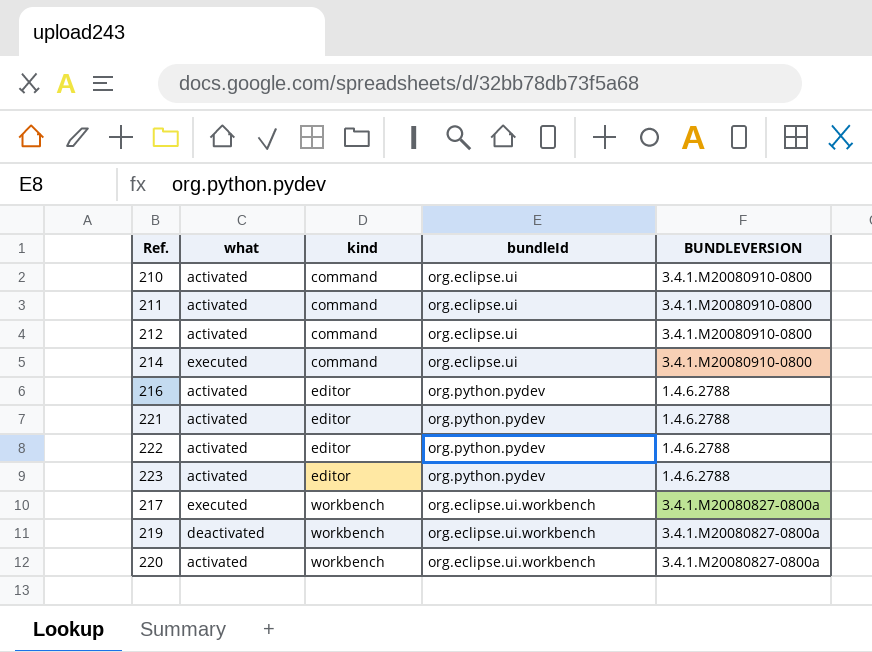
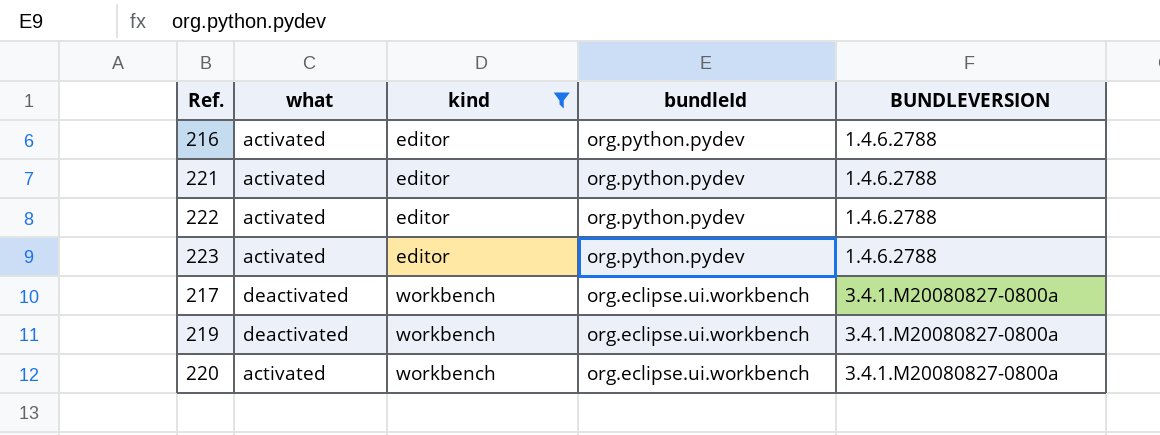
filter: none -> kind != command
217 | what: executed -> deactivated

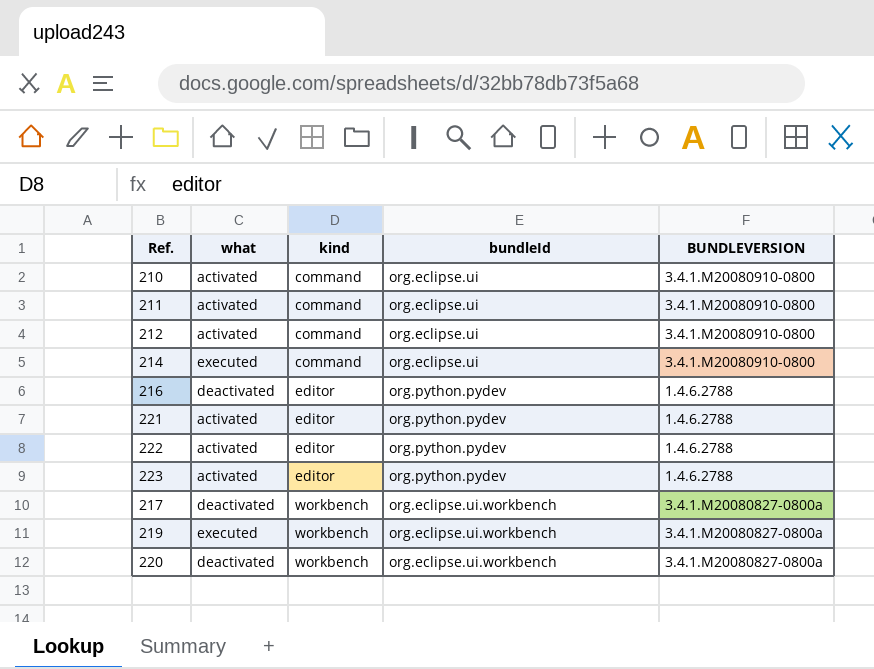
filter: kind != command -> none
216 | what: activated -> deactivated
219 | what: deactivated -> executed
220 | what: activated -> deactivated

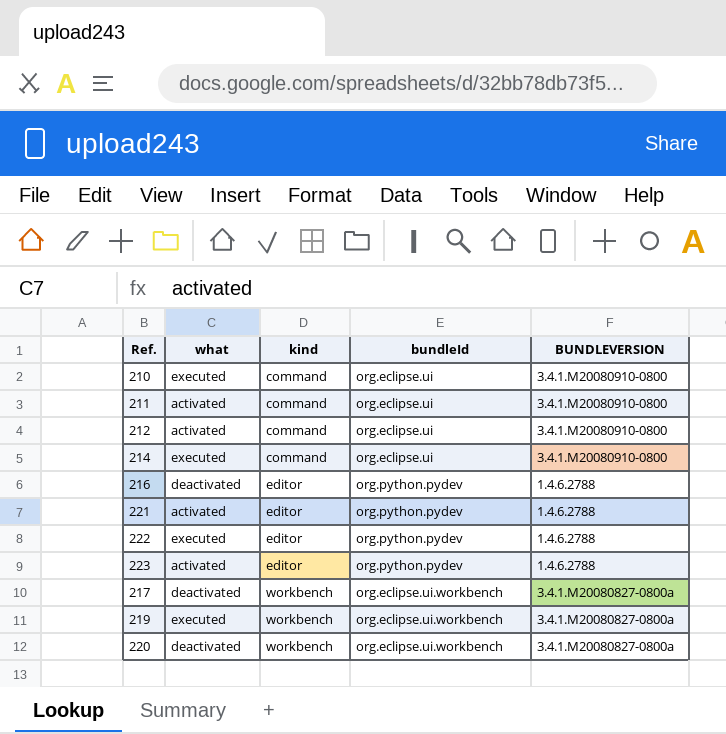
210 | what: activated -> executed
222 | what: activated -> executed

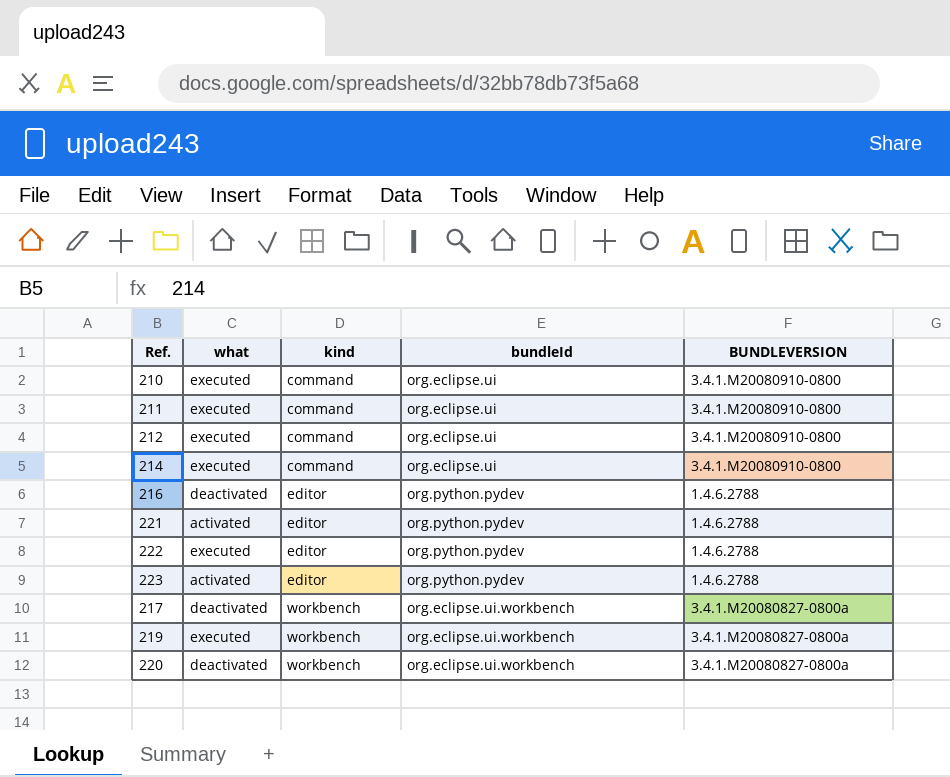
211 | what: activated -> executed
212 | what: activated -> executed

